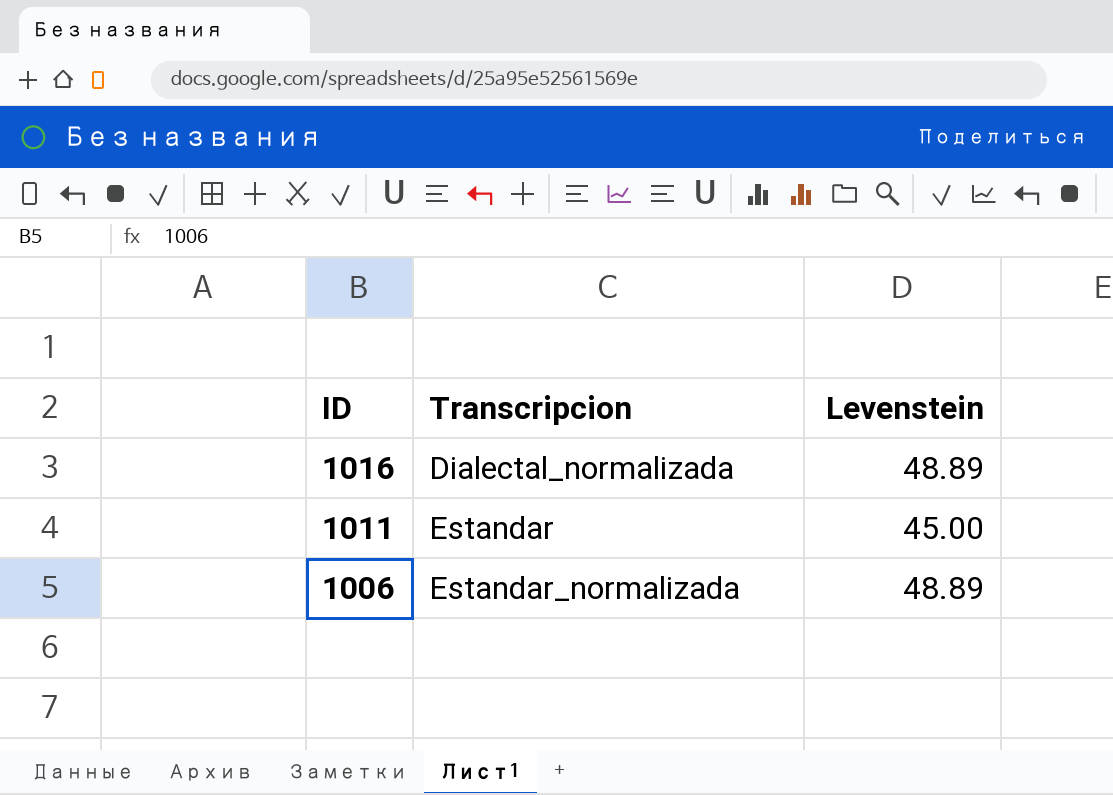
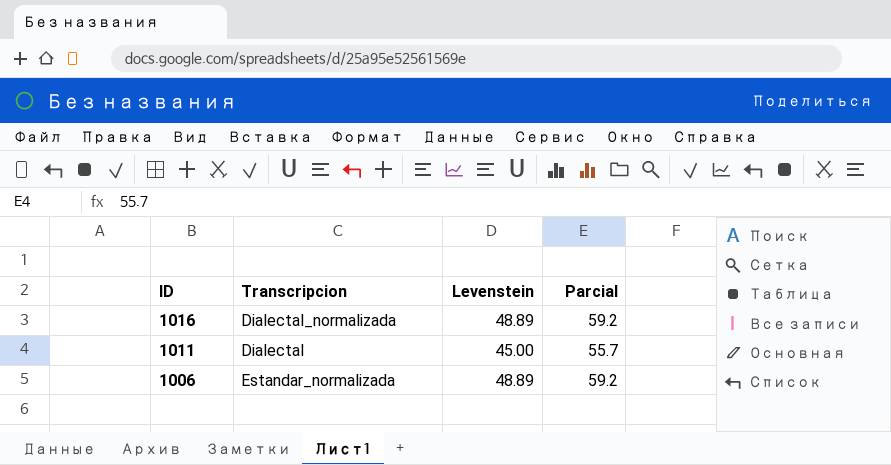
column Parcial | position: none -> 4
1011 | Transcripcion: Estandar -> Dialectal

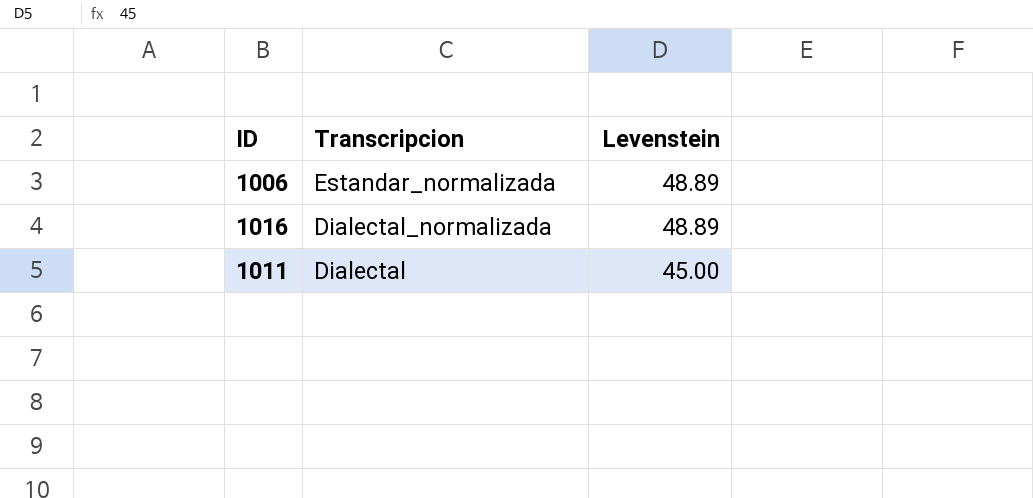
row order: ID descending -> Transcripcion descending
column Parcial | position: 4 -> none

